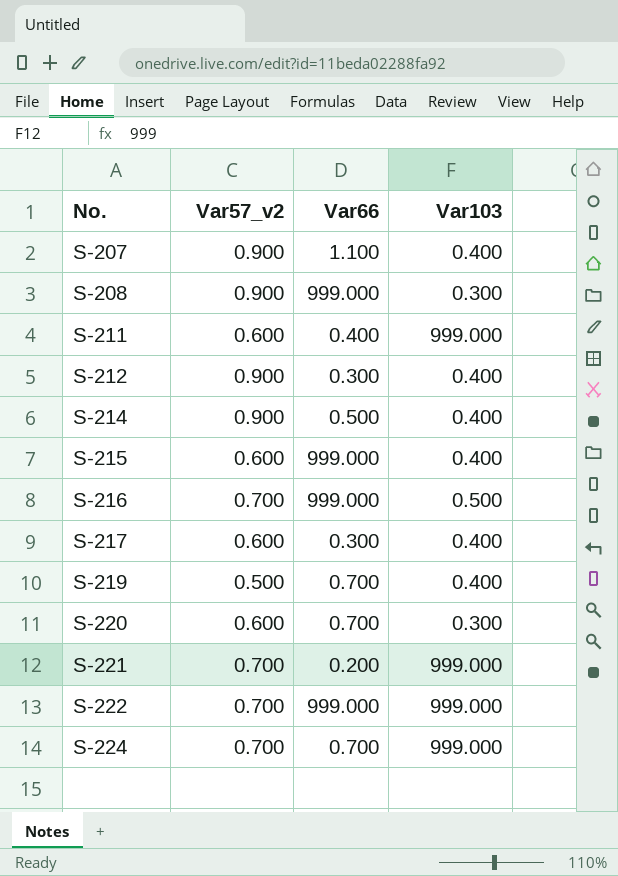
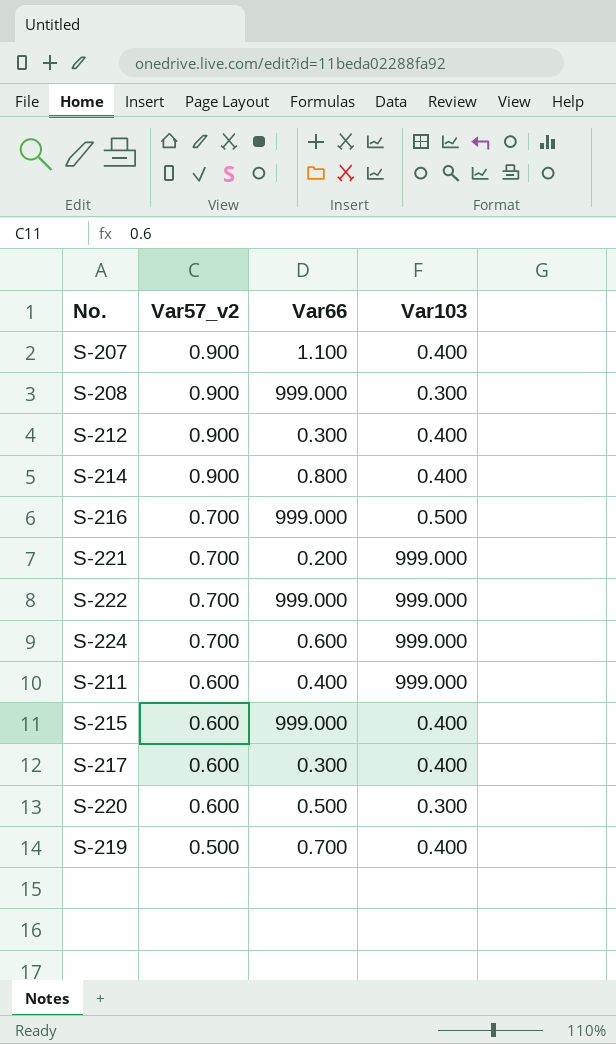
row order: No. ascending -> Var57_v2 descending
S-214 | Var66: 0.500 -> 0.800
S-224 | Var66: 0.700 -> 0.600
S-220 | Var66: 0.700 -> 0.500

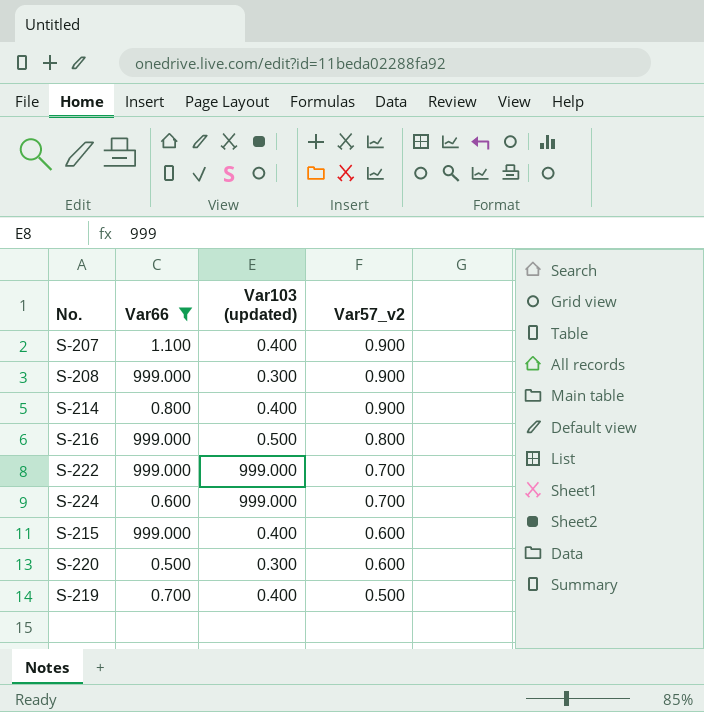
filter: none -> Var66 >= 0.500
column name: Var103 -> Var103 (updated)
column Var57_v2 | position: 2 -> 4
S-216 | Var57_v2: 0.700 -> 0.800

